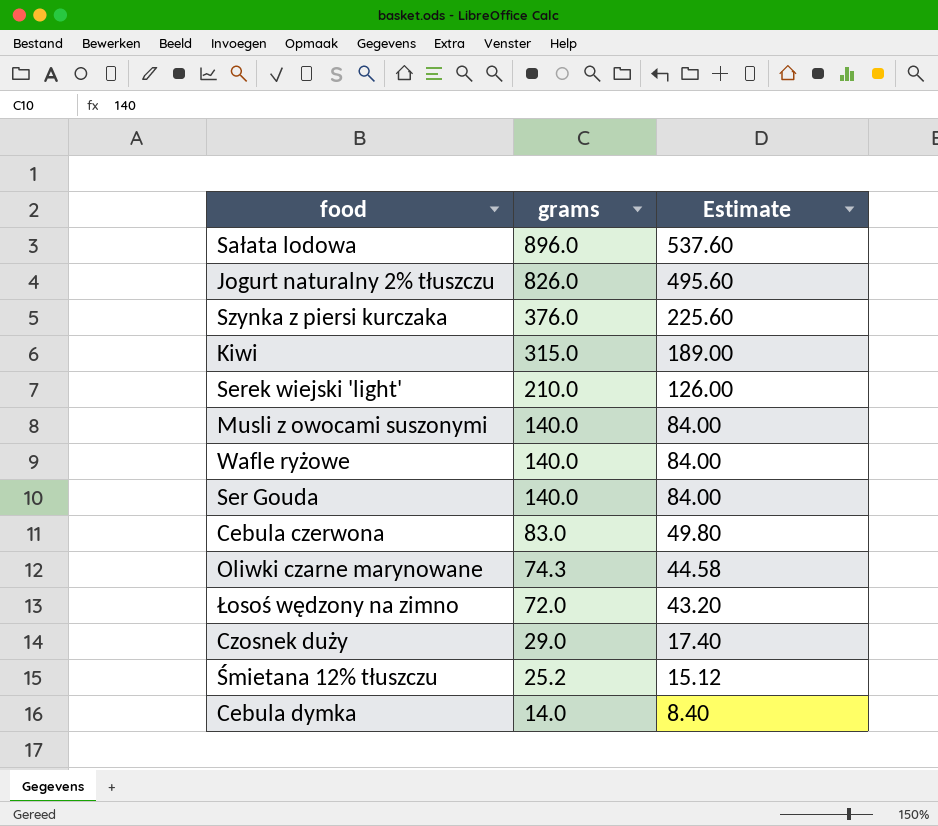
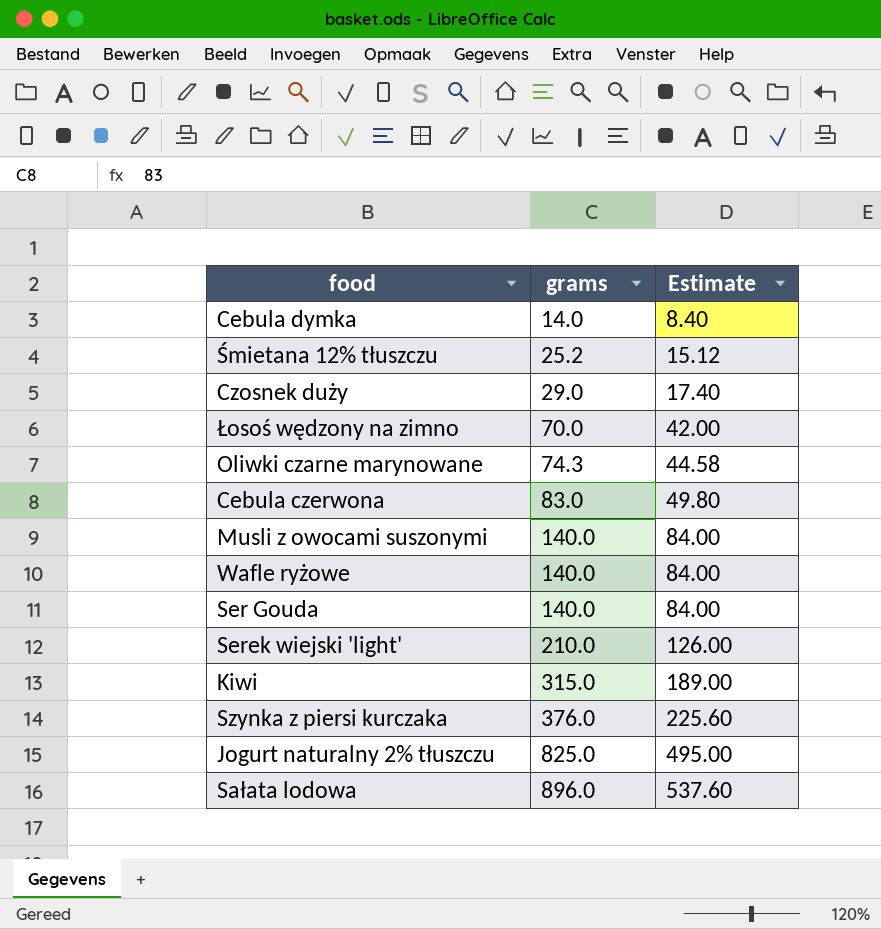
row order: grams descending -> grams ascending
Łosoś wędzony na zimno | grams: 72.0 -> 70.0
Łosoś wędzony na zimno | Estimate: 43.20 -> 42.00
Jogurt naturalny 2% tłuszczu | grams: 826.0 -> 825.0
Jogurt naturalny 2% tłuszczu | Estimate: 495.60 -> 495.00

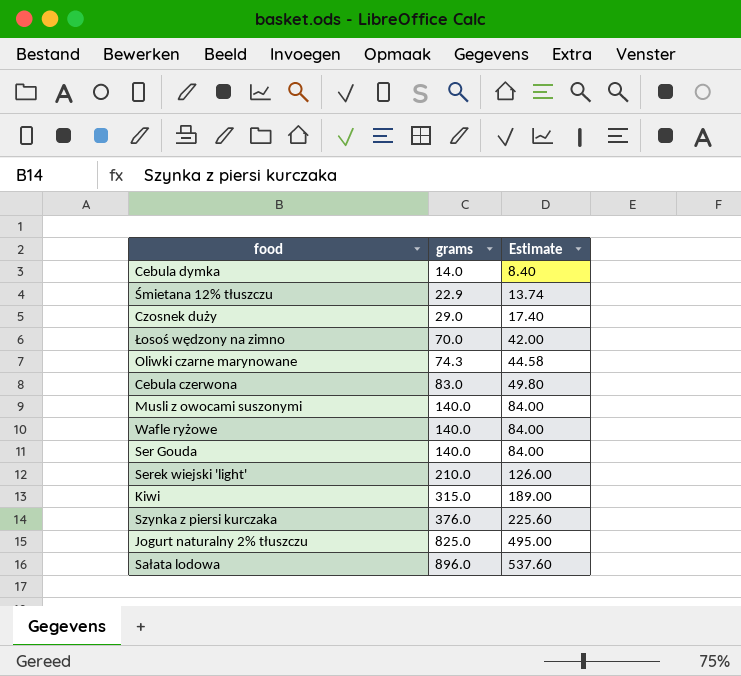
Śmietana 12% tłuszczu | grams: 25.2 -> 22.9
Śmietana 12% tłuszczu | Estimate: 15.12 -> 13.74

